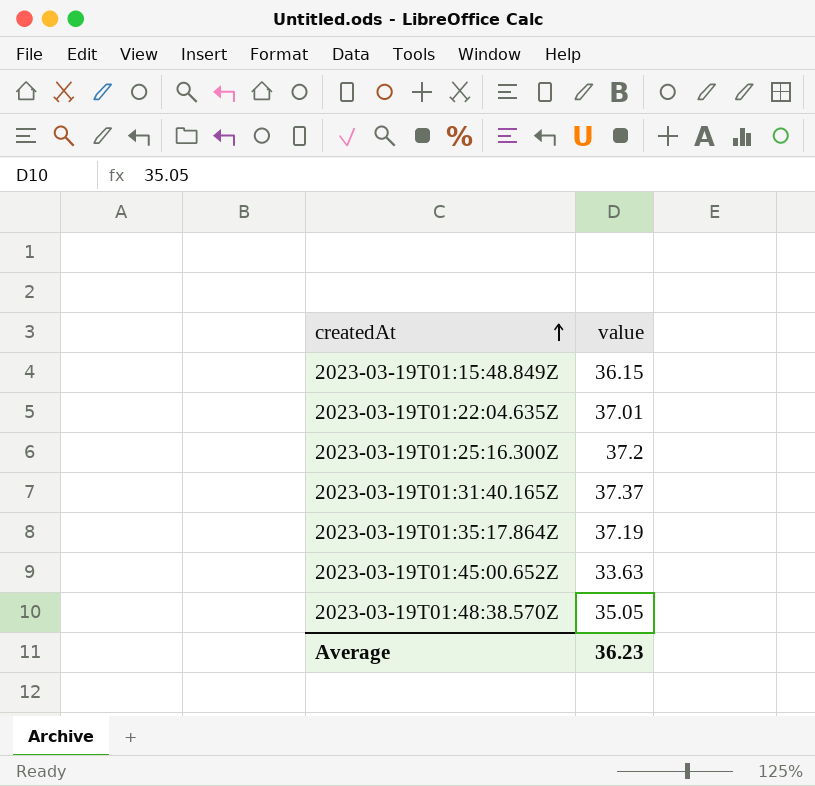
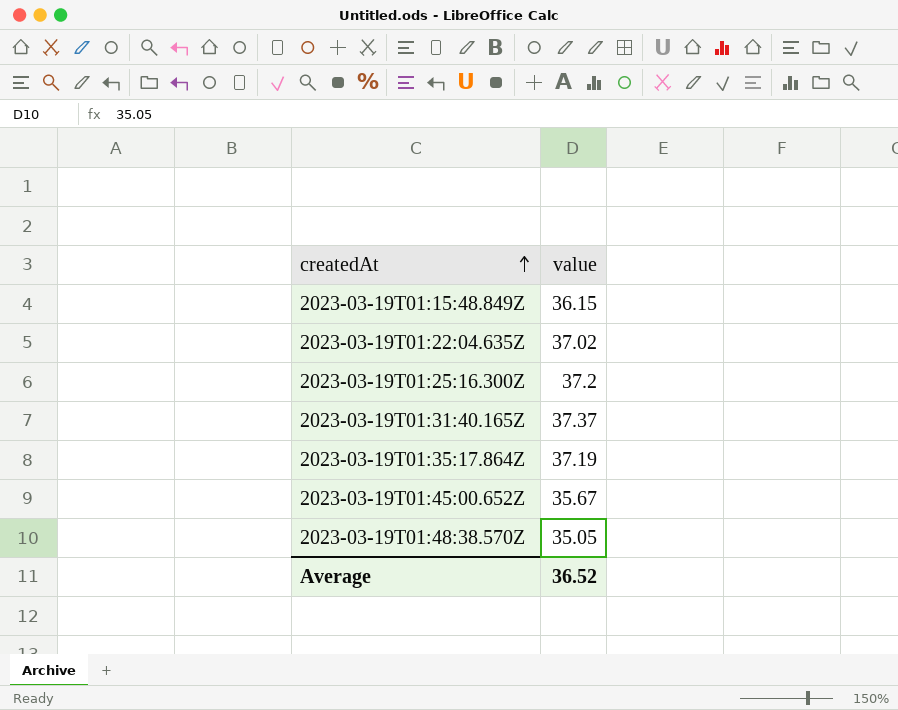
2023-03-19T01:22:04.635Z | value: 37.01 -> 37.02
2023-03-19T01:45:00.652Z | value: 33.63 -> 35.67
Average | value: 36.23 -> 36.52

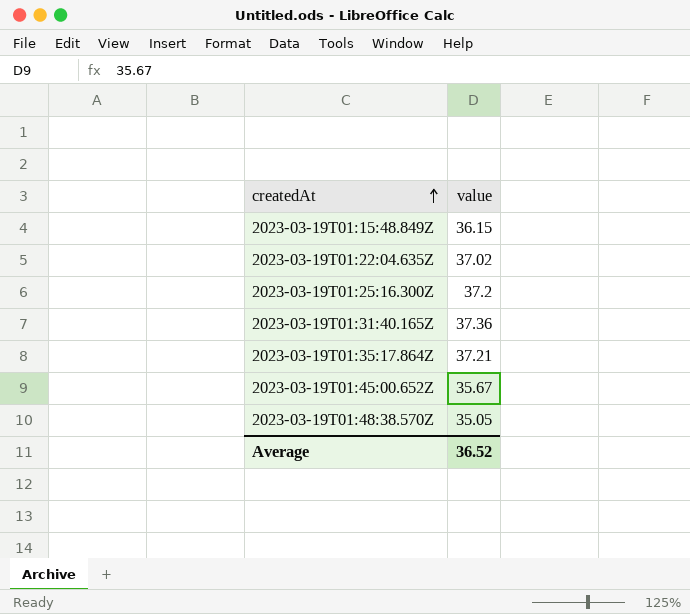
2023-03-19T01:31:40.165Z | value: 37.37 -> 37.36
2023-03-19T01:35:17.864Z | value: 37.19 -> 37.21

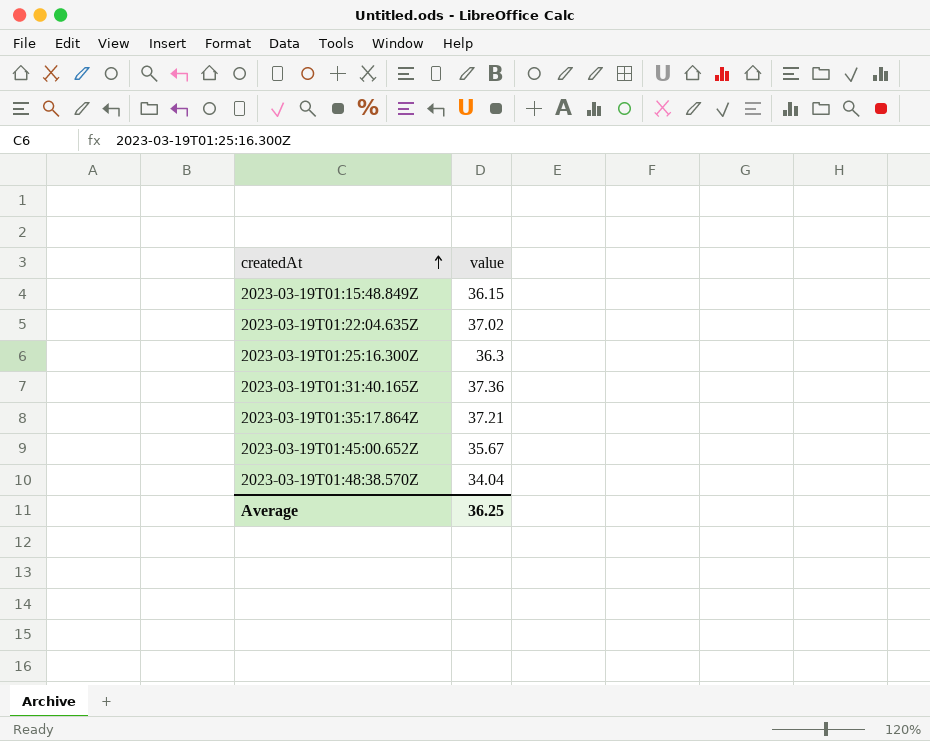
2023-03-19T01:25:16.300Z | value: 37.2 -> 36.3
2023-03-19T01:48:38.570Z | value: 35.05 -> 34.04
Average | value: 36.52 -> 36.25

